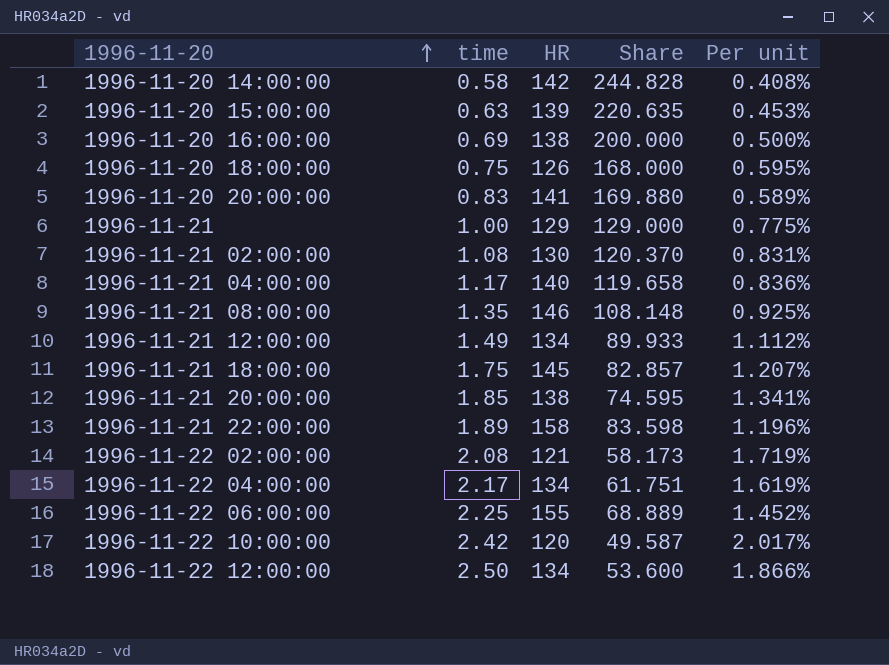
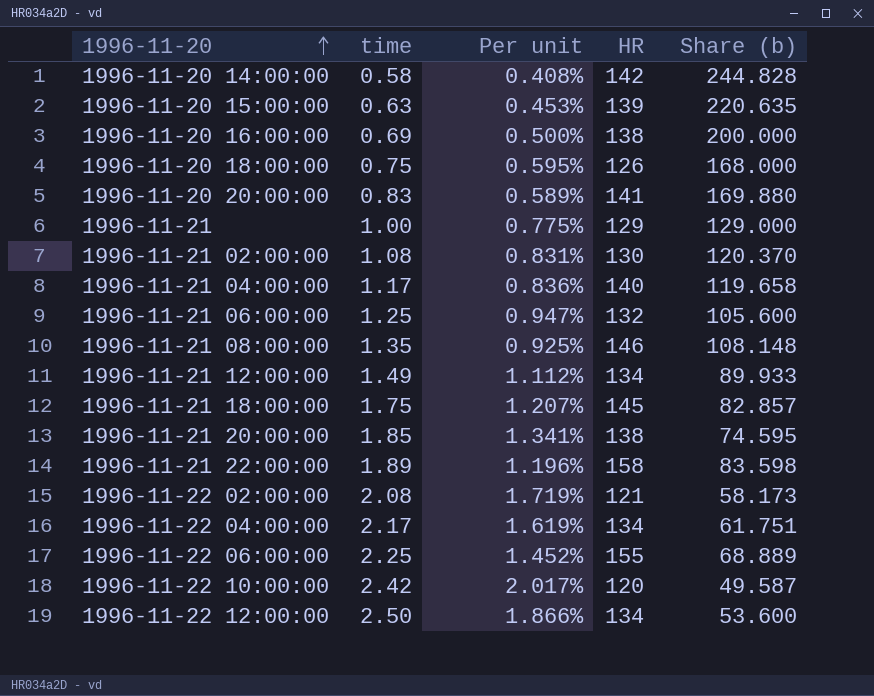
column Per unit | position: 5 -> 3
column name: Share -> Share (b)
row 1996-11-21 06:00:00: none -> 1.25 | 0.947% | 132 | 105.600

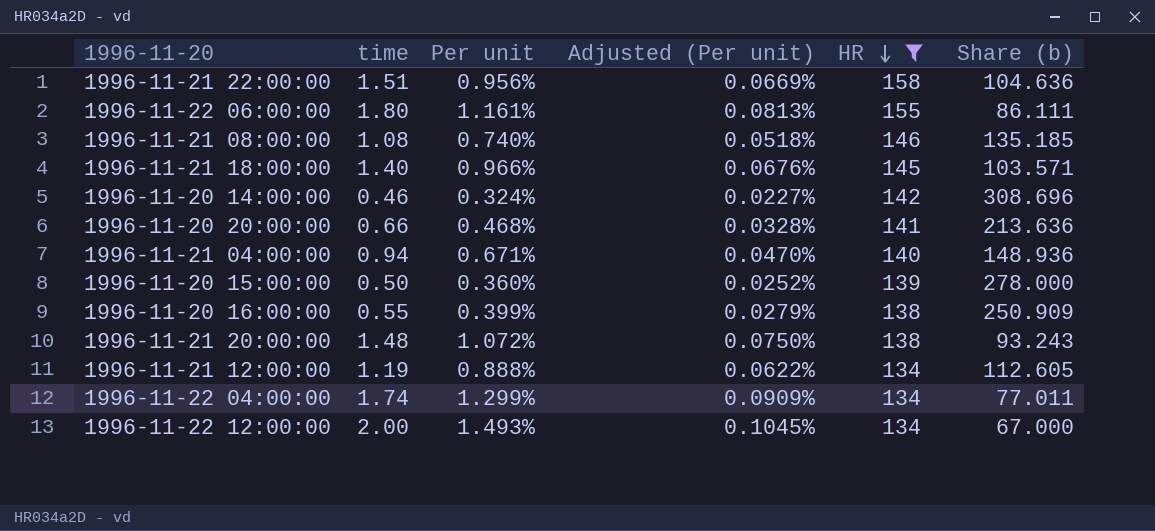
filter: none -> HR >= 134
row order: 1996-11-20 ascending -> HR descending
column Adjusted (Per unit) | formula: none -> [Per unit] * 0.07
1996-11-21 22:00:00 | time: 1.89 -> 1.51
1996-11-21 22:00:00 | Per unit: 1.196% -> 0.956%
1996-11-21 22:00:00 | Share (b): 83.598 -> 104.636
1996-11-22 06:00:00 | time: 2.25 -> 1.80
1996-11-22 06:00:00 | Per unit: 1.452% -> 1.161%
1996-11-22 06:00:00 | Share (b): 68.889 -> 86.111
1996-11-21 08:00:00 | time: 1.35 -> 1.08
1996-11-21 08:00:00 | Per unit: 0.925% -> 0.740%
1996-11-21 08:00:00 | Share (b): 108.148 -> 135.185
1996-11-21 18:00:00 | time: 1.75 -> 1.40
1996-11-21 18:00:00 | Per unit: 1.207% -> 0.966%
1996-11-21 18:00:00 | Share (b): 82.857 -> 103.571
1996-11-20 14:00:00 | time: 0.58 -> 0.46
1996-11-20 14:00:00 | Per unit: 0.408% -> 0.324%
1996-11-20 14:00:00 | Share (b): 244.828 -> 308.696
1996-11-20 20:00:00 | time: 0.83 -> 0.66
1996-11-20 20:00:00 | Per unit: 0.589% -> 0.468%
1996-11-20 20:00:00 | Share (b): 169.880 -> 213.636
1996-11-21 04:00:00 | time: 1.17 -> 0.94
1996-11-21 04:00:00 | Per unit: 0.836% -> 0.671%
1996-11-21 04:00:00 | Share (b): 119.658 -> 148.936
1996-11-20 15:00:00 | time: 0.63 -> 0.50
1996-11-20 15:00:00 | Per unit: 0.453% -> 0.360%
1996-11-20 15:00:00 | Share (b): 220.635 -> 278.000
1996-11-20 16:00:00 | time: 0.69 -> 0.55
1996-11-20 16:00:00 | Per unit: 0.500% -> 0.399%
1996-11-20 16:00:00 | Share (b): 200.000 -> 250.909
1996-11-21 20:00:00 | time: 1.85 -> 1.48
1996-11-21 20:00:00 | Per unit: 1.341% -> 1.072%
1996-11-21 20:00:00 | Share (b): 74.595 -> 93.243
1996-11-21 12:00:00 | time: 1.49 -> 1.19
1996-11-21 12:00:00 | Per unit: 1.112% -> 0.888%
1996-11-21 12:00:00 | Share (b): 89.933 -> 112.605
1996-11-22 04:00:00 | time: 2.17 -> 1.74
1996-11-22 04:00:00 | Per unit: 1.619% -> 1.299%
1996-11-22 04:00:00 | Share (b): 61.751 -> 77.011
1996-11-22 12:00:00 | time: 2.50 -> 2.00
1996-11-22 12:00:00 | Per unit: 1.866% -> 1.493%
1996-11-22 12:00:00 | Share (b): 53.600 -> 67.000

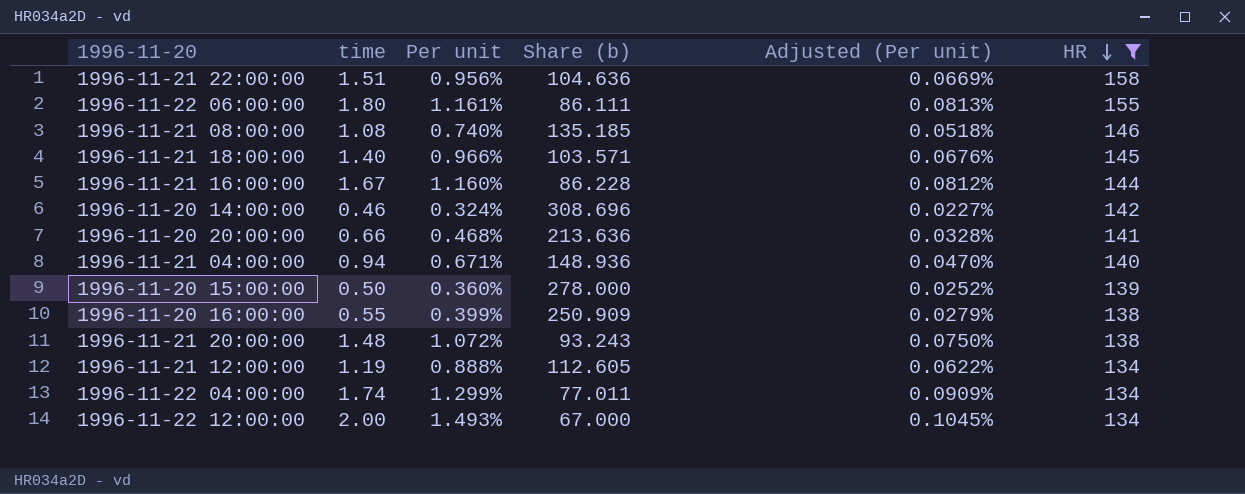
column Share (b) | position: 6 -> 4
row 1996-11-21 16:00:00: none -> 1.67 | 1.160% | 86.228 | 0.0812% | 144

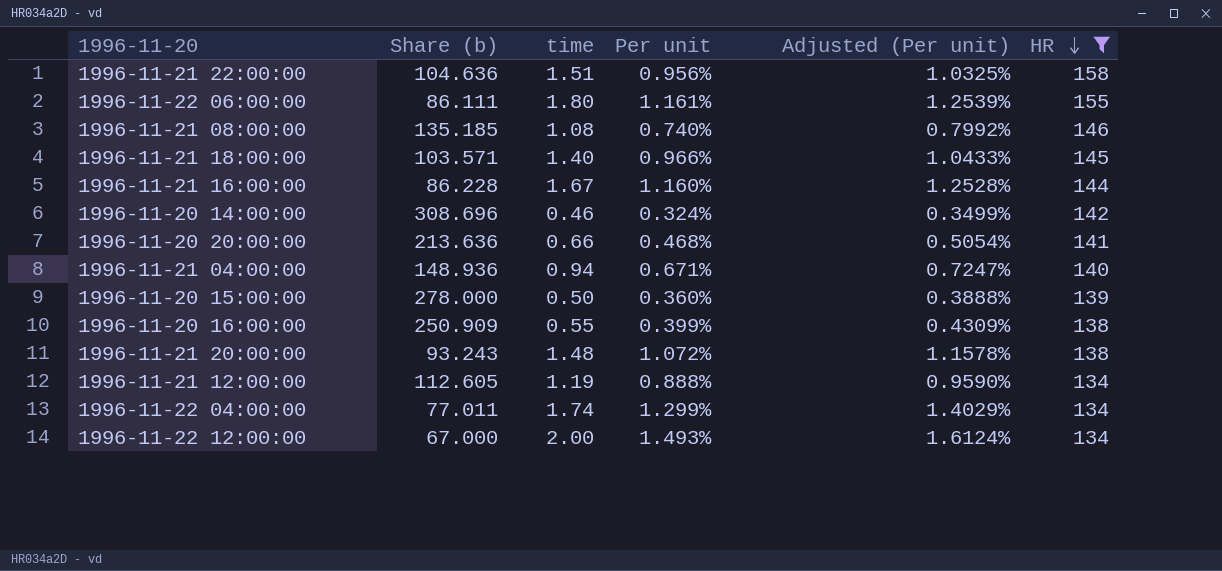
column Share (b) | position: 4 -> 2
column Adjusted (Per unit) | formula: [Per unit] * 0.07 -> [Per unit] * 1.08

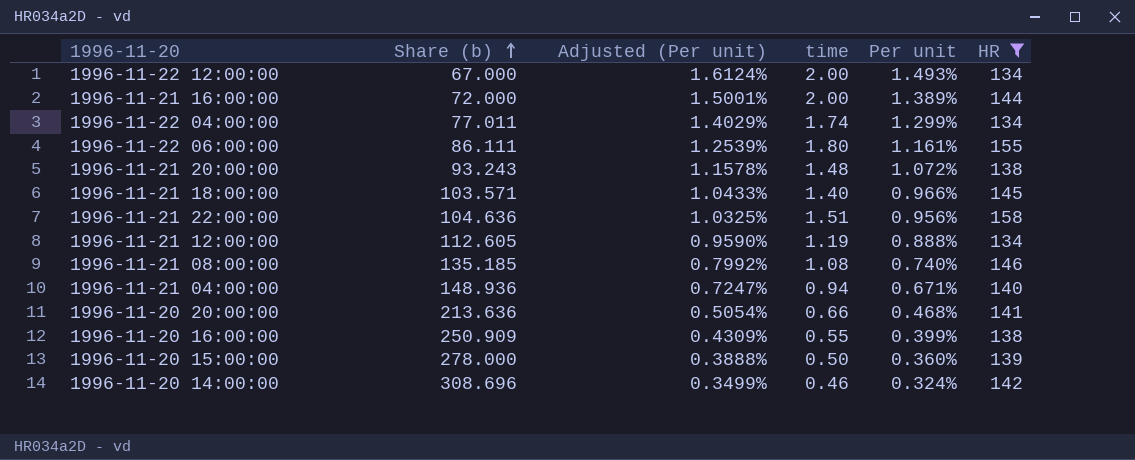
row order: HR descending -> Share (b) ascending
column Adjusted (Per unit) | position: 5 -> 3
1996-11-21 16:00:00 | Share (b): 86.228 -> 72.000
1996-11-21 16:00:00 | Adjusted (Per unit): 1.2528% -> 1.5001%
1996-11-21 16:00:00 | time: 1.67 -> 2.00
1996-11-21 16:00:00 | Per unit: 1.160% -> 1.389%

